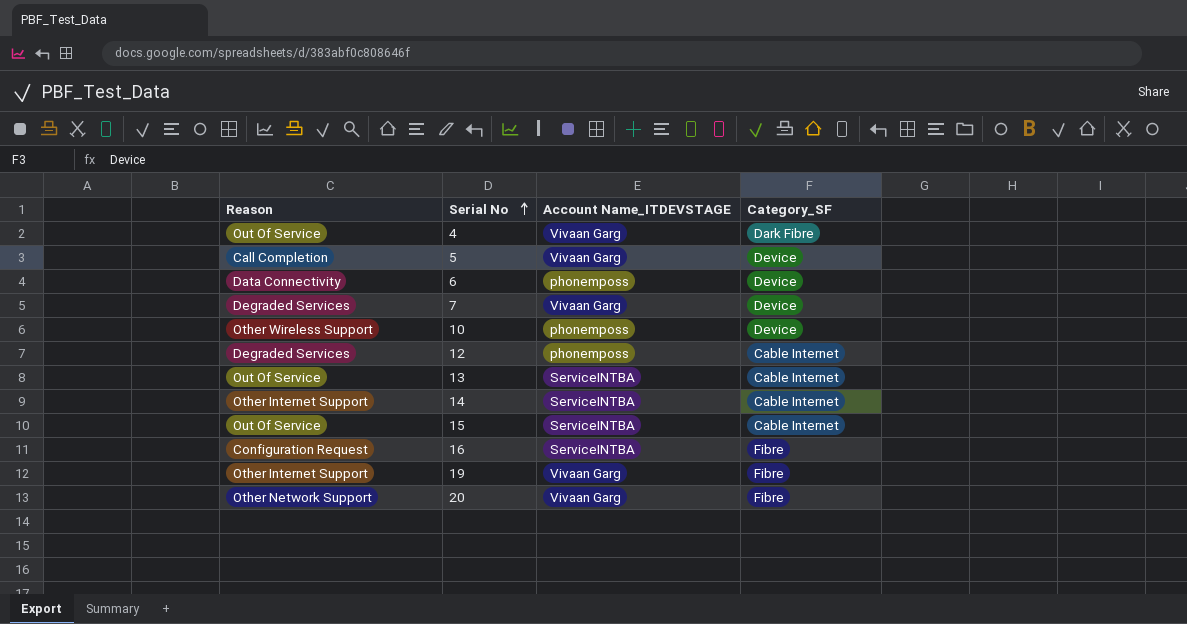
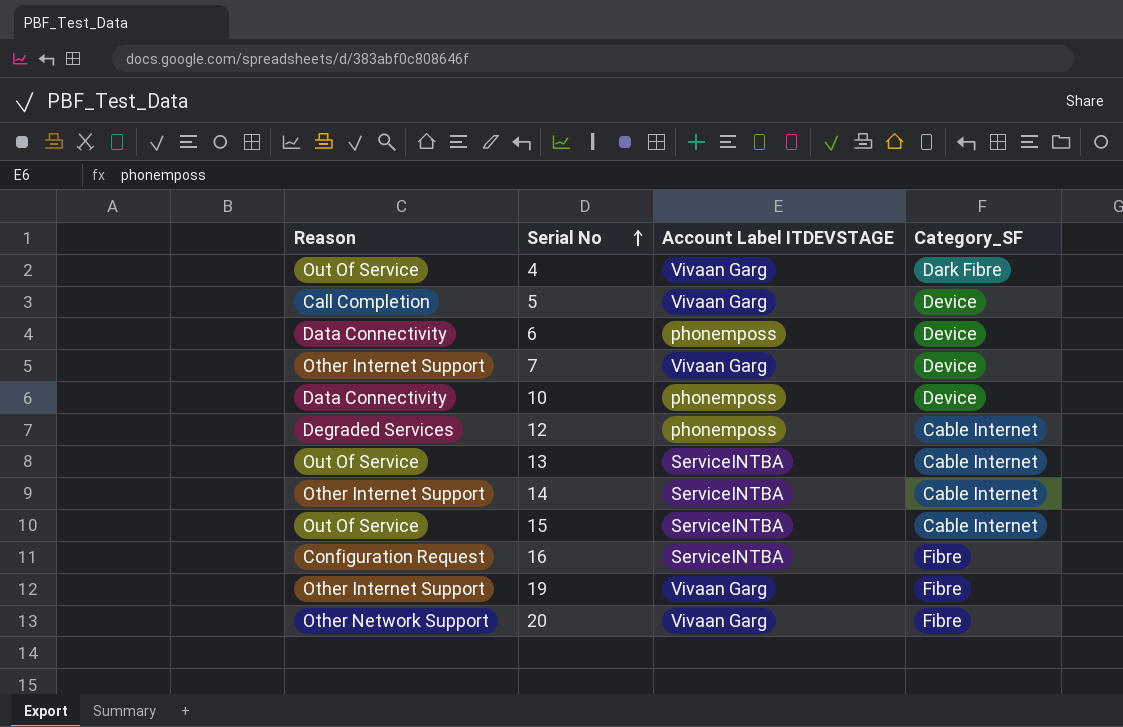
column name: Account Name_ITDEVSTAGE -> Account Label ITDEVSTAGE
7 | Reason: Degraded Services -> Other Internet Support
10 | Reason: Other Wireless Support -> Data Connectivity

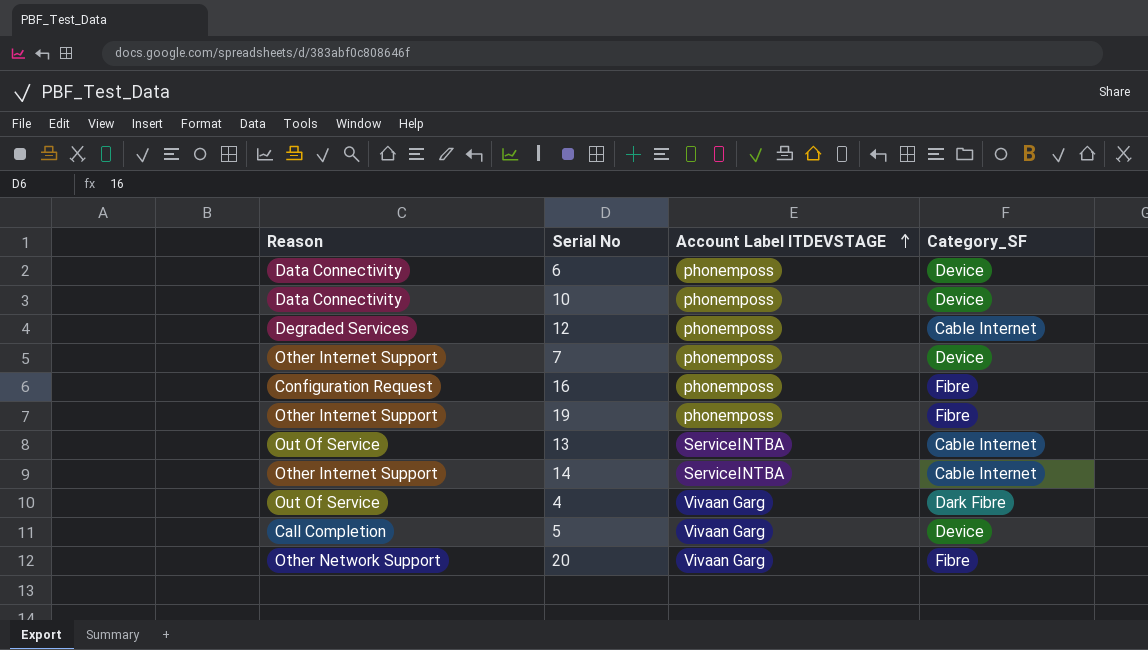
row order: Serial No ascending -> Account Label ITDEVSTAGE ascending
row 15: Out Of Service | ServiceINTBA | Cable Internet -> none
7 | Account Label ITDEVSTAGE: Vivaan Garg -> phonemposs
16 | Account Label ITDEVSTAGE: ServiceINTBA -> phonemposs
19 | Account Label ITDEVSTAGE: Vivaan Garg -> phonemposs

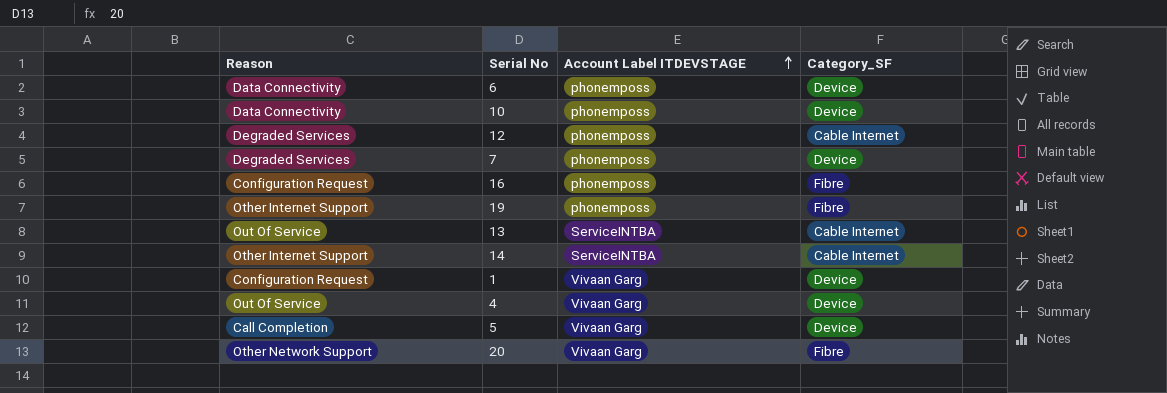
7 | Reason: Other Internet Support -> Degraded Services
row 1: none -> Configuration Request | Vivaan Garg | Device
4 | Category_SF: Dark Fibre -> Device

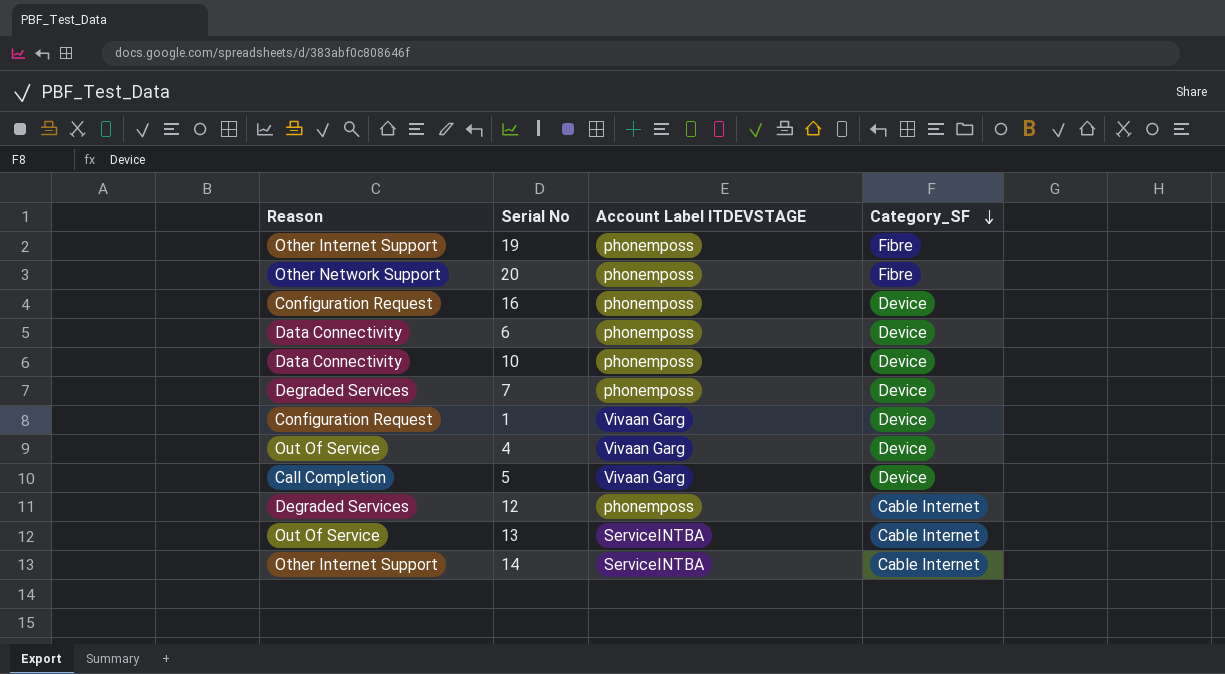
row order: Account Label ITDEVSTAGE ascending -> Category_SF descending
20 | Account Label ITDEVSTAGE: Vivaan Garg -> phonemposs
16 | Category_SF: Fibre -> Device

